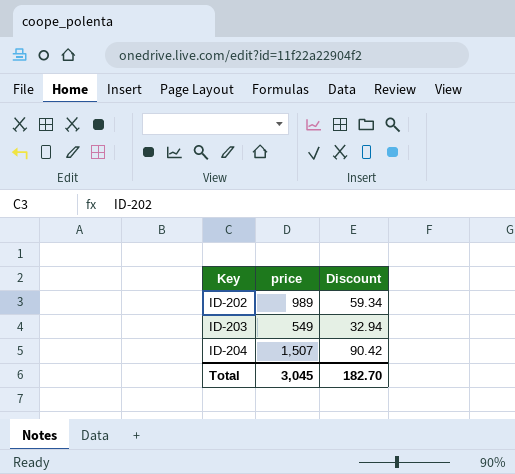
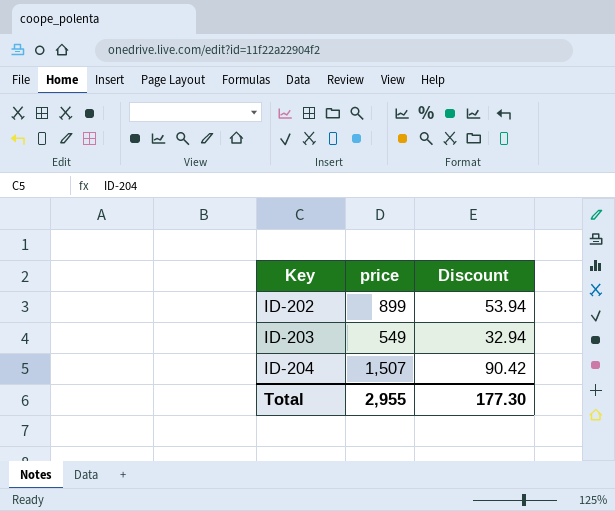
ID-202 | price: 989 -> 899
ID-202 | Discount: 59.34 -> 53.94
Total | price: 3,045 -> 2,955
Total | Discount: 182.70 -> 177.30

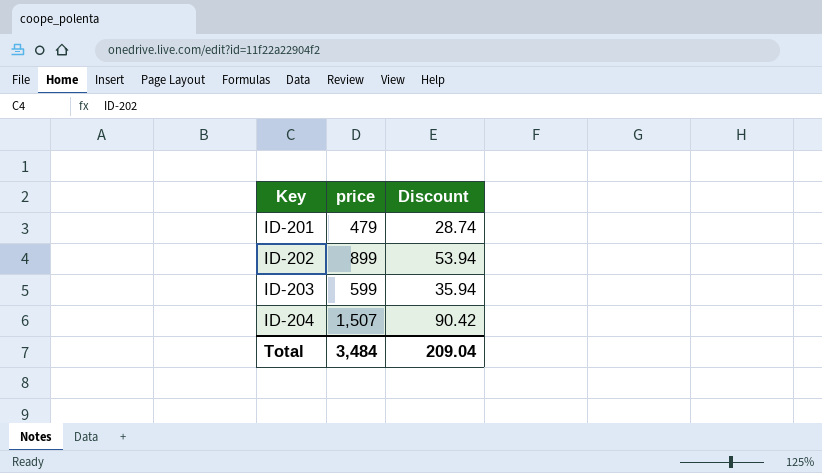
row ID-201: none -> 479 | 28.74
ID-203 | price: 549 -> 599
ID-203 | Discount: 32.94 -> 35.94
Total | price: 2,955 -> 3,484
Total | Discount: 177.30 -> 209.04

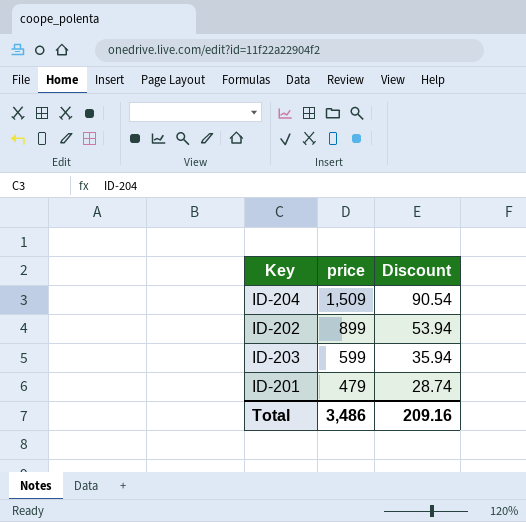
row order: Key ascending -> price descending
ID-204 | price: 1,507 -> 1,509
ID-204 | Discount: 90.42 -> 90.54
Total | price: 3,484 -> 3,486
Total | Discount: 209.04 -> 209.16

